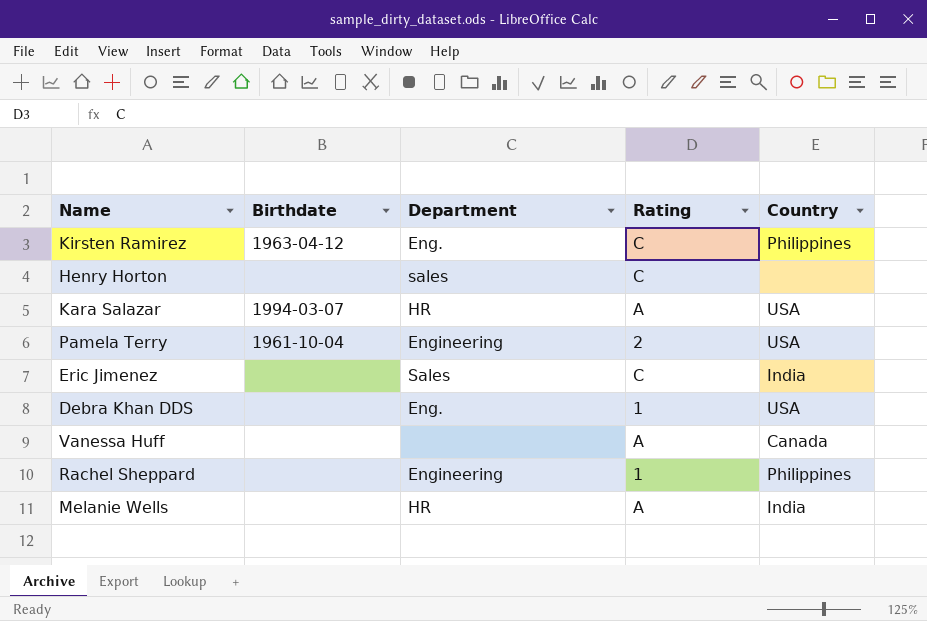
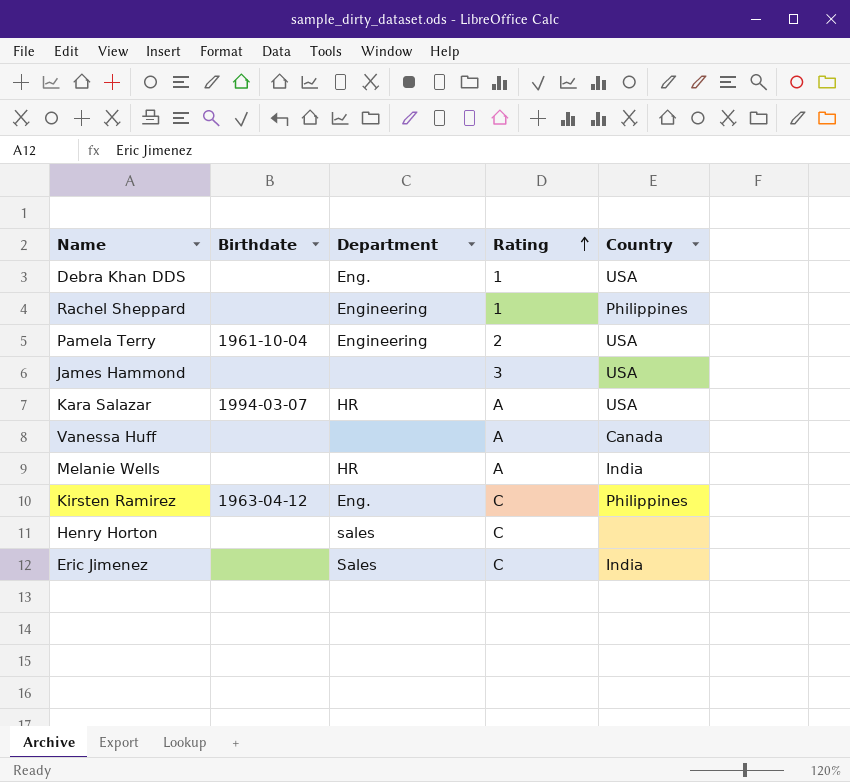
row order: none -> Rating ascending
row James Hammond: none -> none | none | 3 | USA

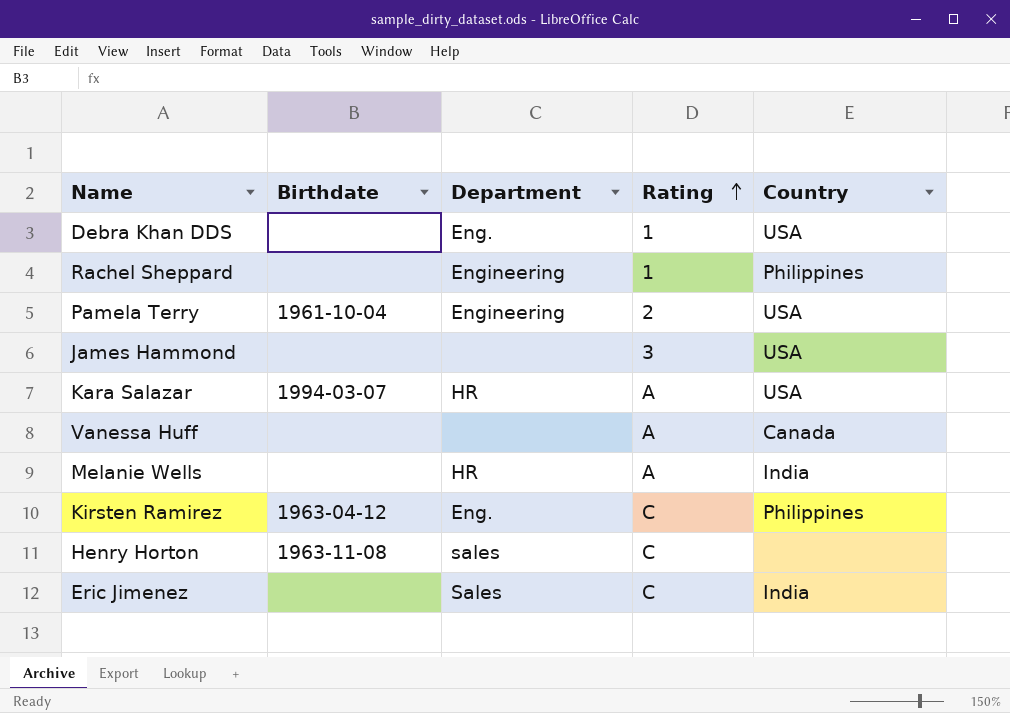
Henry Horton | Birthdate: none -> 1963-11-08

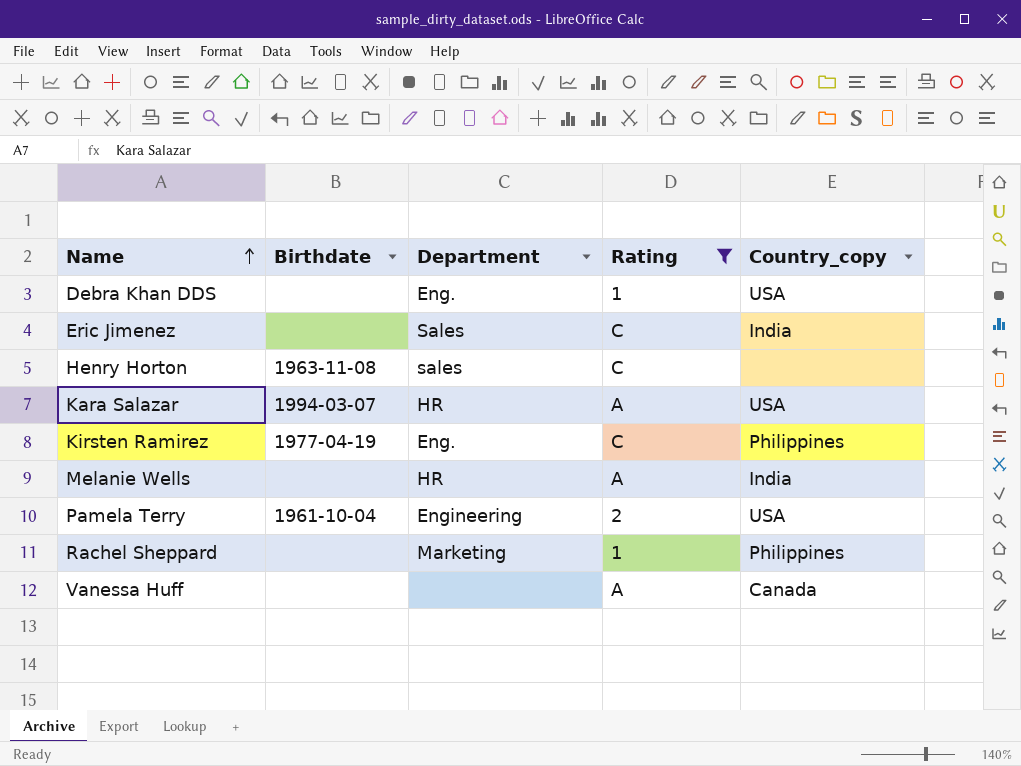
filter: none -> Rating != 3
row order: Rating ascending -> Name ascending
column name: Country -> Country_copy
Kirsten Ramirez | Birthdate: 1963-04-12 -> 1977-04-19
Rachel Sheppard | Department: Engineering -> Marketing

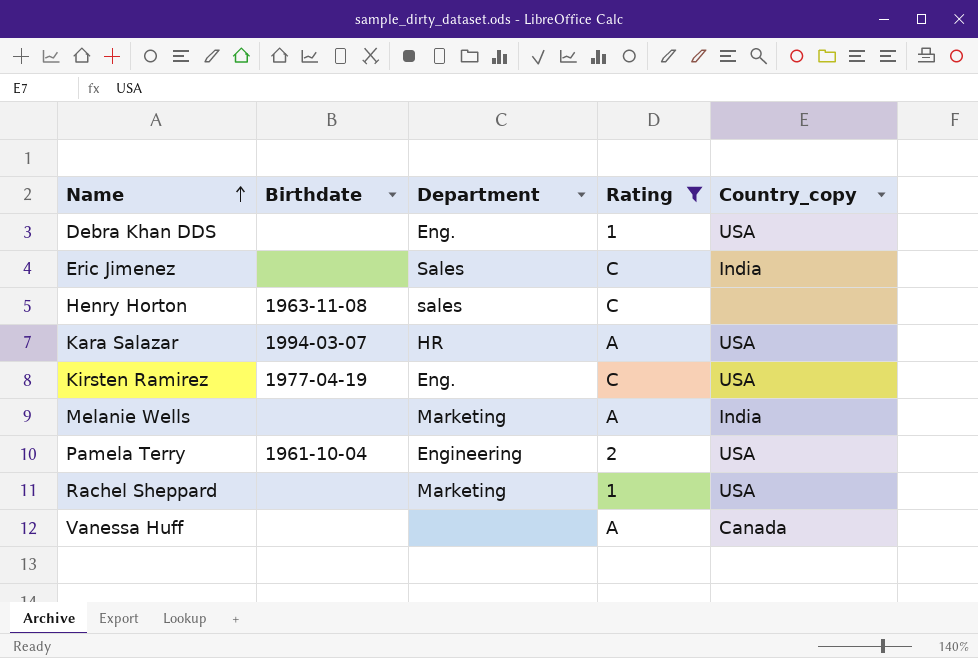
Kirsten Ramirez | Country_copy: Philippines -> USA
Melanie Wells | Department: HR -> Marketing
Rachel Sheppard | Country_copy: Philippines -> USA

